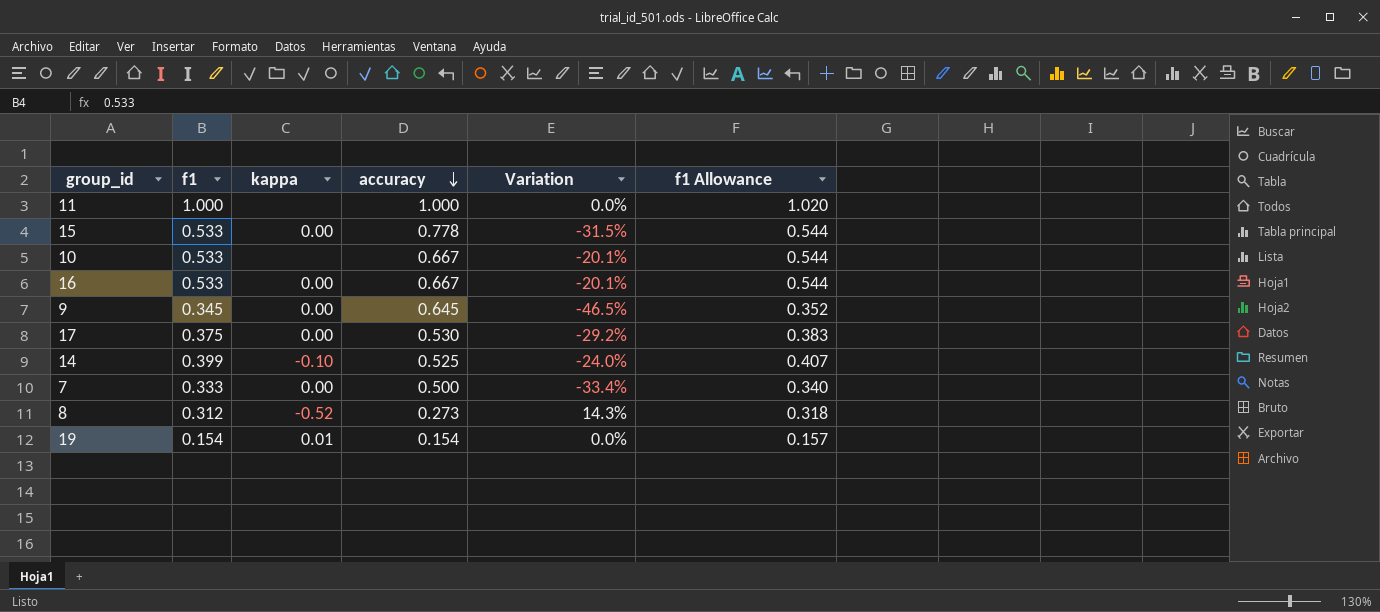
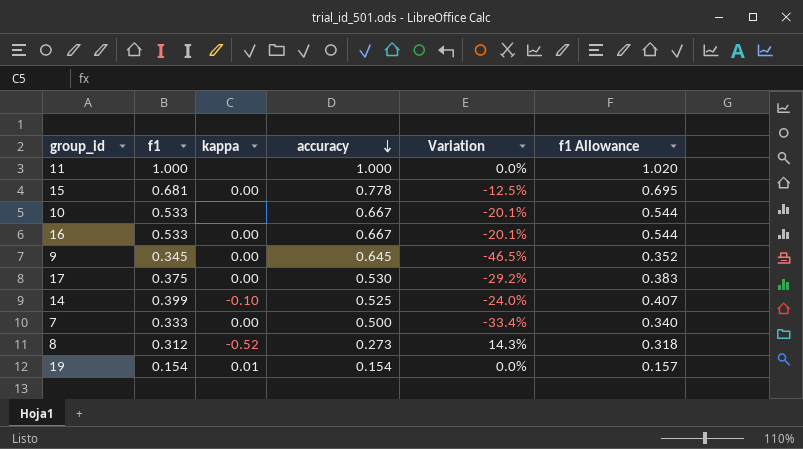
15 | f1: 0.533 -> 0.681
15 | Variation: -31.5% -> -12.5%
15 | f1 Allowance: 0.544 -> 0.695

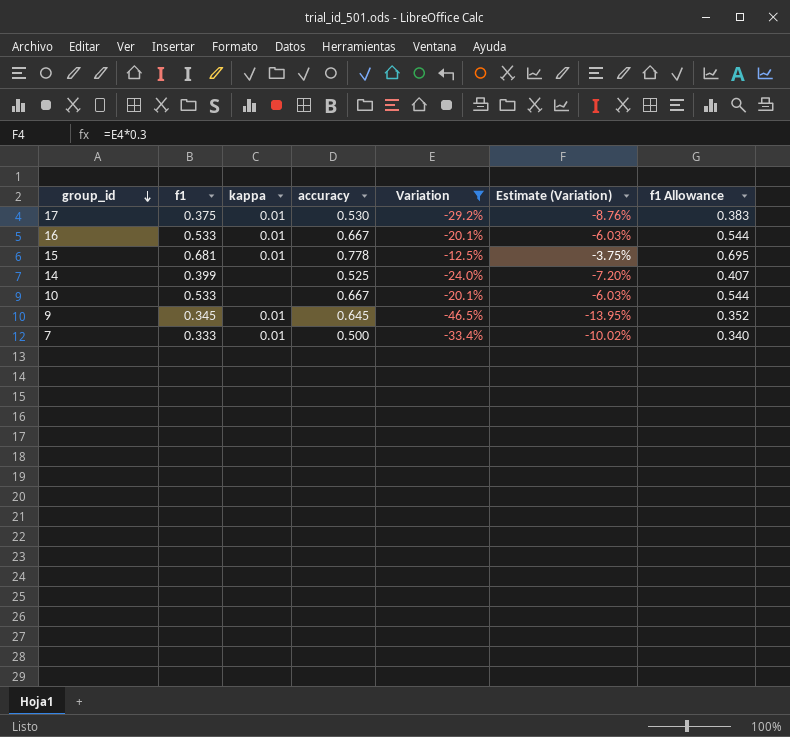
filter: none -> Variation <= -12.5%
row order: accuracy descending -> group_id descending
column Estimate (Variation) | formula: none -> [Variation] * 0.3
17 | kappa: 0.00 -> 0.01
16 | kappa: 0.00 -> 0.01
15 | kappa: 0.00 -> 0.01
14 | kappa: -0.10 -> none
9 | kappa: 0.00 -> 0.01
7 | kappa: 0.00 -> 0.01

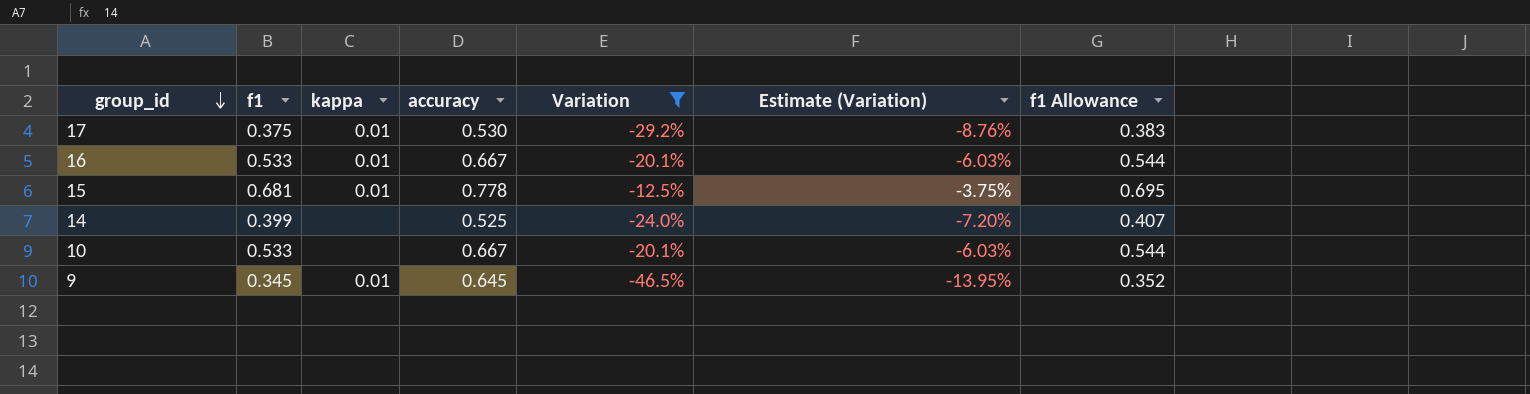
row 7: 0.333 | 0.01 | 0.500 | -33.4% | -10.02% | 0.340 -> none

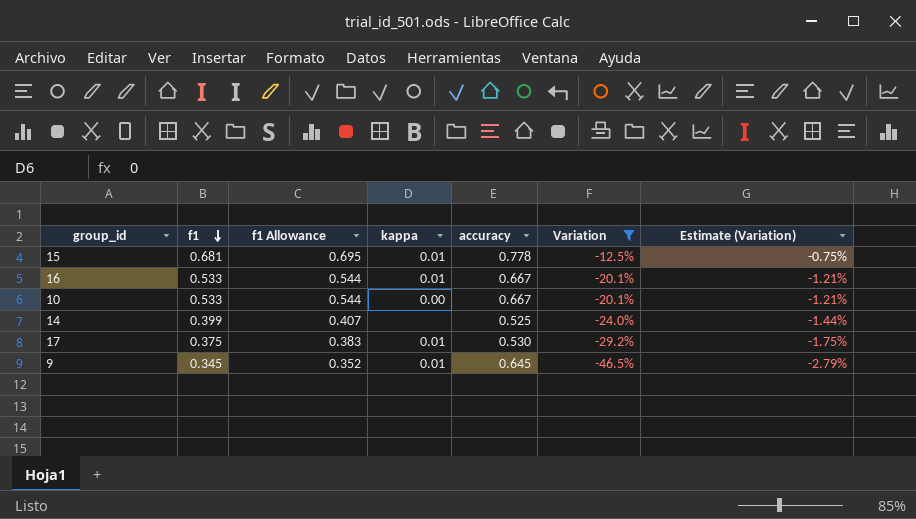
row order: group_id descending -> f1 descending
column f1 Allowance | position: 7 -> 3
column Estimate (Variation) | formula: [Variation] * 0.3 -> [Variation] * 0.06
10 | kappa: none -> 0.00

